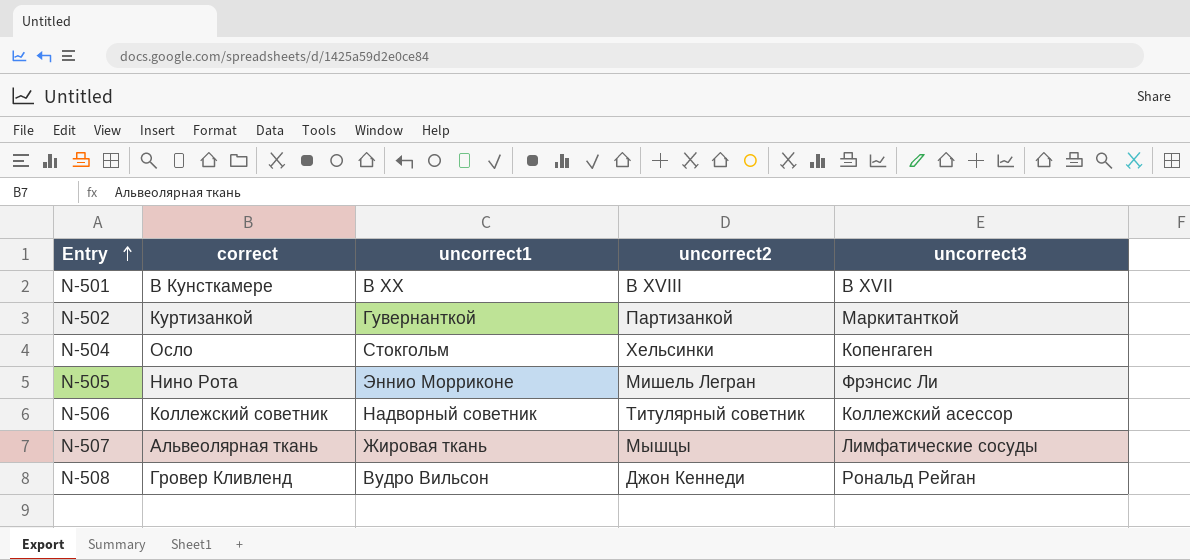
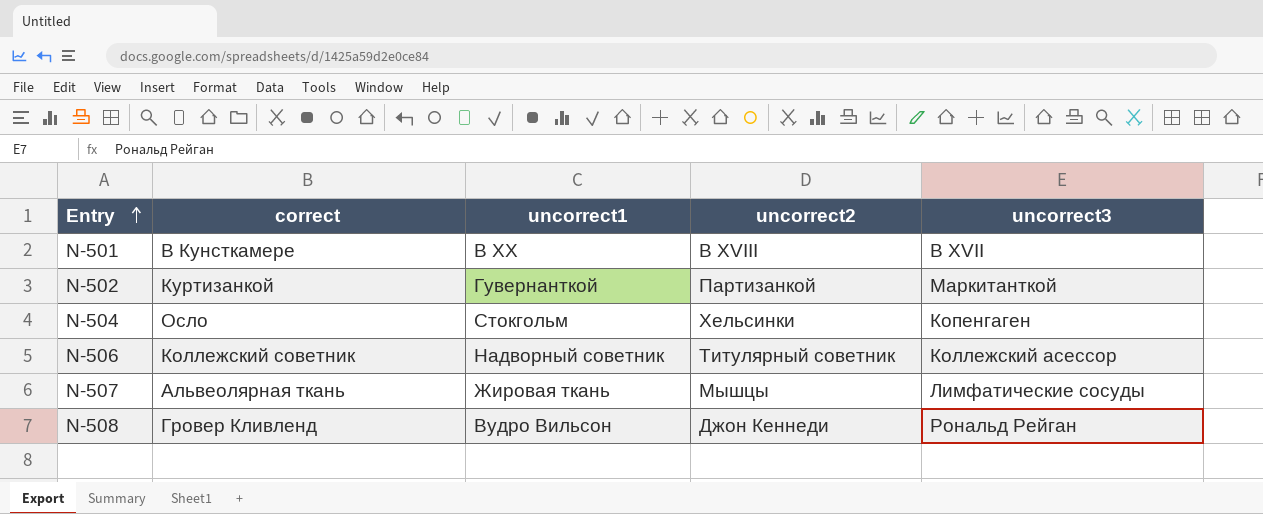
row N-505: Нино Рота | Эннио Морриконе | Мишель Легран | Фрэнсис Ли -> none

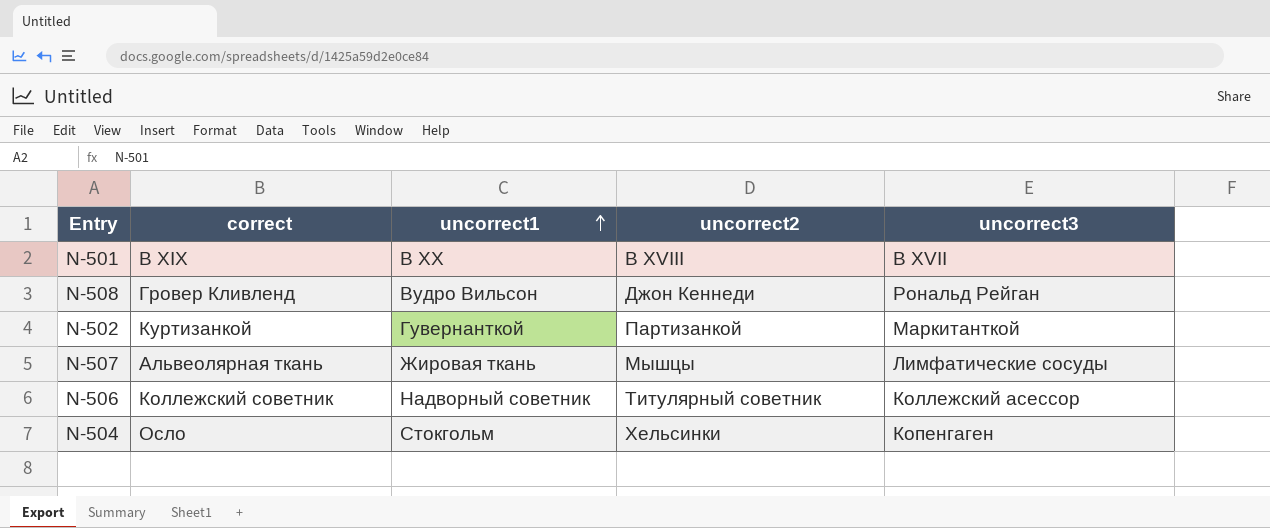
row order: Entry ascending -> uncorrect1 ascending
N-501 | correct: В Кунсткамере -> В XIX

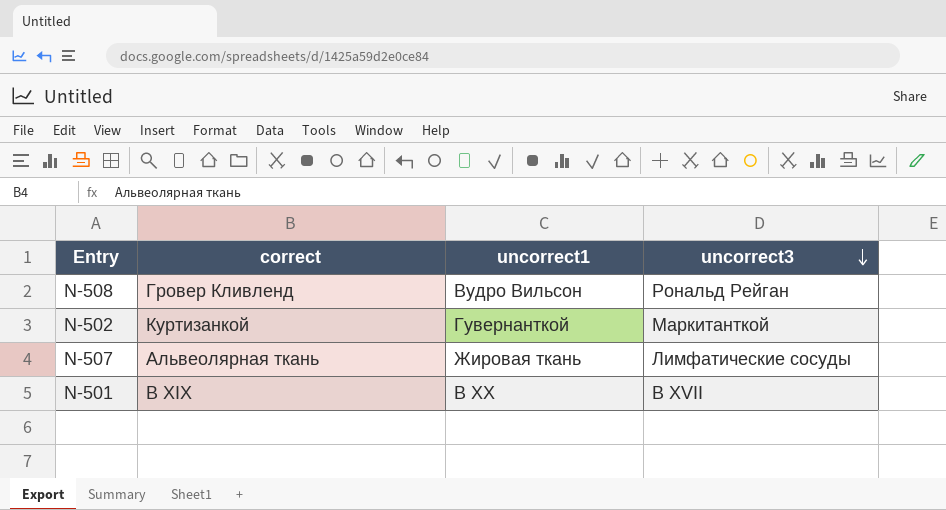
row order: uncorrect1 ascending -> uncorrect3 descending
column uncorrect2 | position: 4 -> none
row N-506: Коллежский советник | Надворный советник | Титулярный советник | Коллежский асессор -> none
row N-504: Осло | Стокгольм | Хельсинки | Копенгаген -> none

